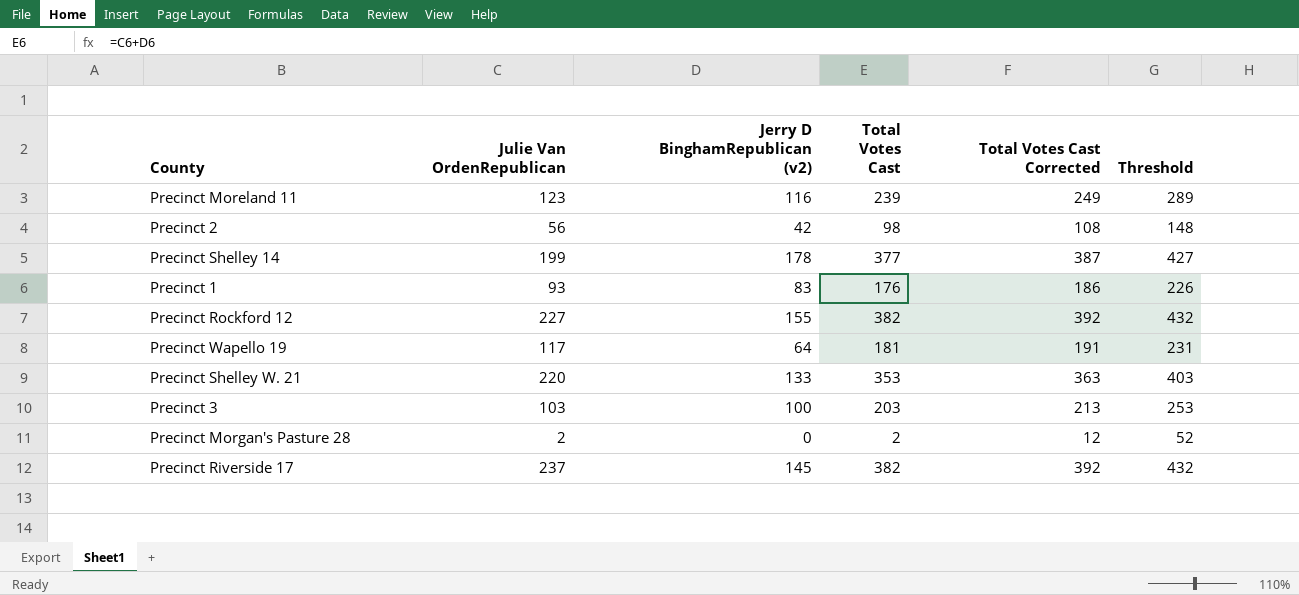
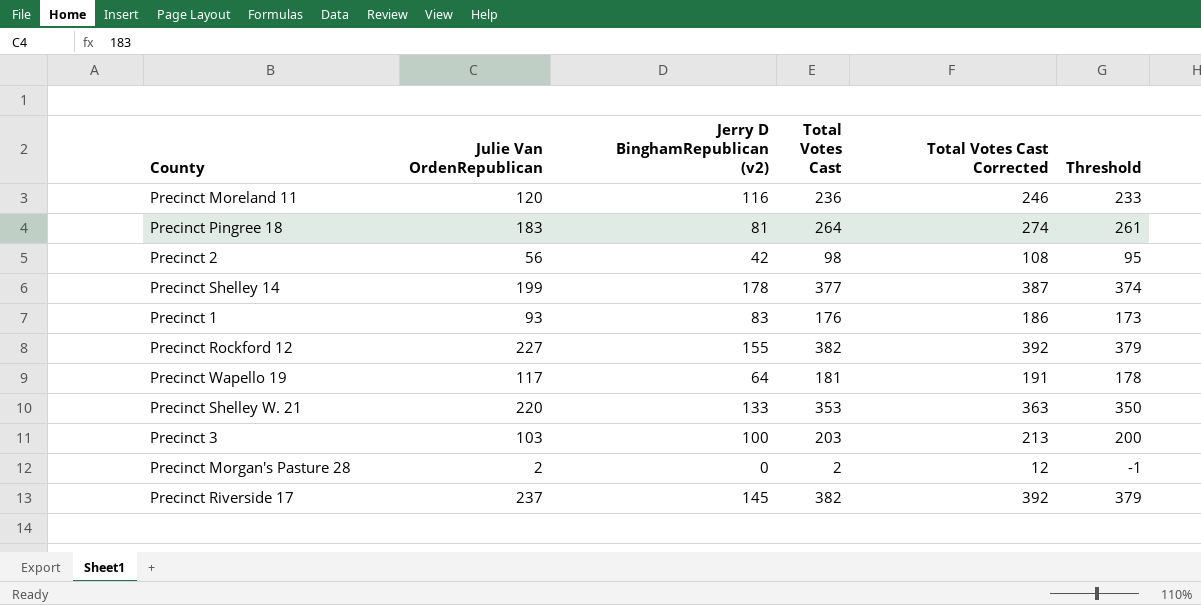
column Threshold | formula: [Total Votes Cast] + 50 -> [Total Votes Cast] - 3
Precinct Moreland 11 | Julie Van OrdenRepublican: 123 -> 120
Precinct Moreland 11 | Total Votes Cast: 239 -> 236
Precinct Moreland 11 | Total Votes Cast Corrected: 249 -> 246
row Precinct Pingree 18: none -> 183 | 81 | 264 | 274 | 261

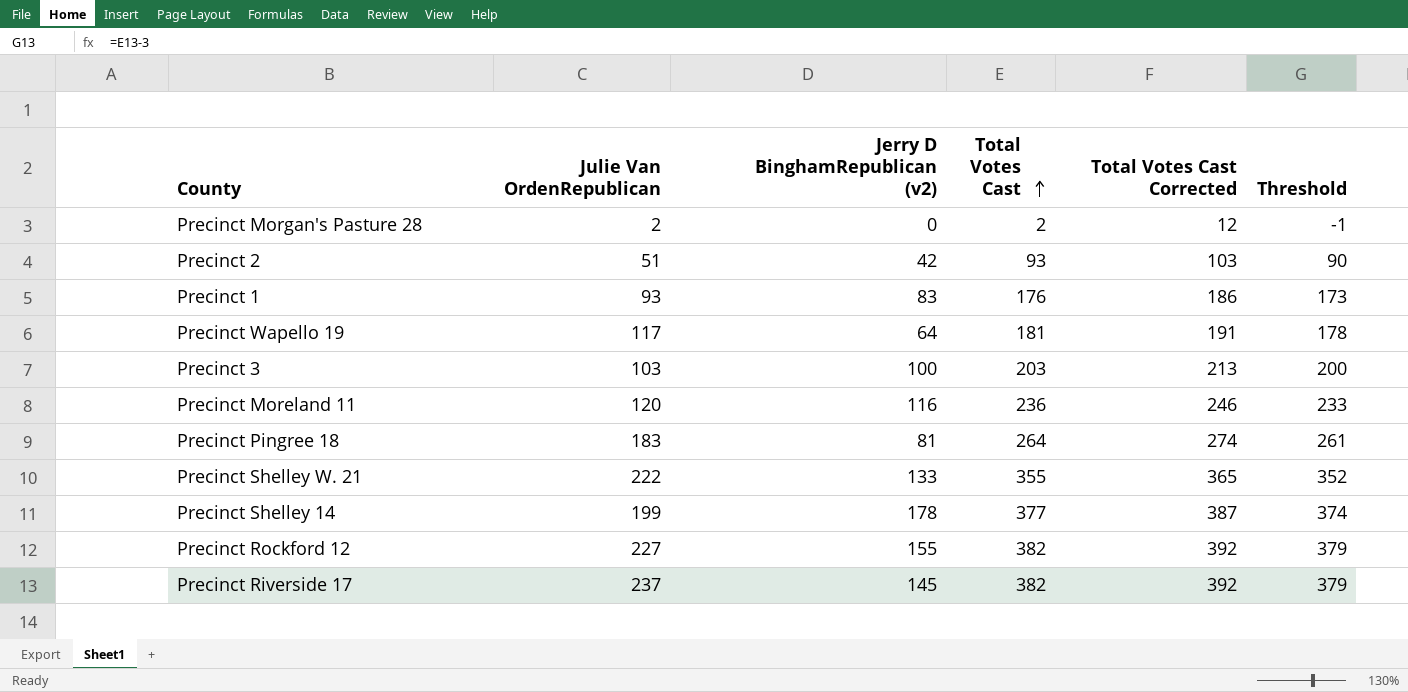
row order: none -> Total Votes Cast ascending
Precinct 2 | Julie Van OrdenRepublican: 56 -> 51
Precinct 2 | Total Votes Cast: 98 -> 93
Precinct 2 | Total Votes Cast Corrected: 108 -> 103
Precinct 2 | Threshold: 95 -> 90
Precinct Shelley W. 21 | Julie Van OrdenRepublican: 220 -> 222
Precinct Shelley W. 21 | Total Votes Cast: 353 -> 355
Precinct Shelley W. 21 | Total Votes Cast Corrected: 363 -> 365
Precinct Shelley W. 21 | Threshold: 350 -> 352

